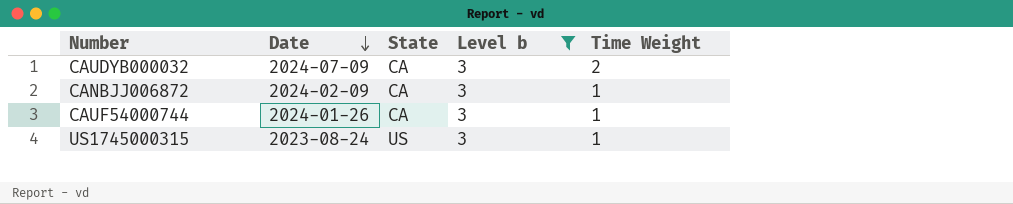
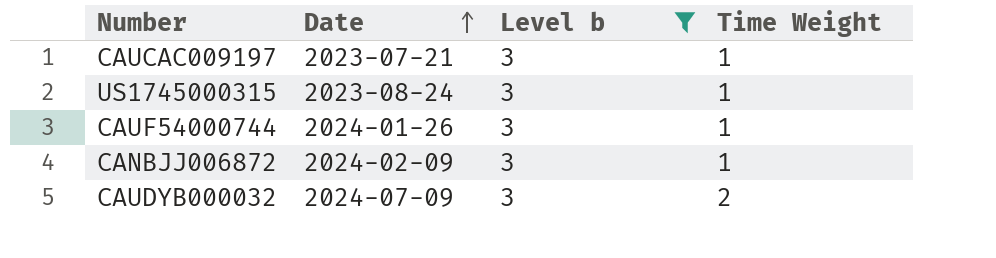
row order: Date descending -> Date ascending
column State | position: 3 -> none
row CAUCAC009197: none -> 2023-07-21 | 3 | 1

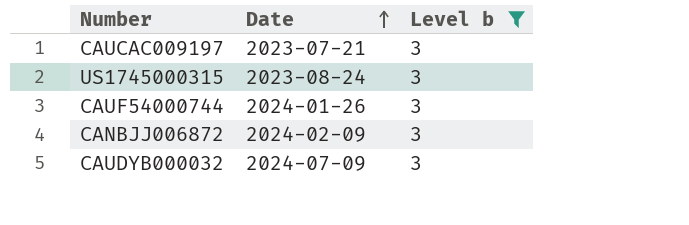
column Time Weight | position: 4 -> none

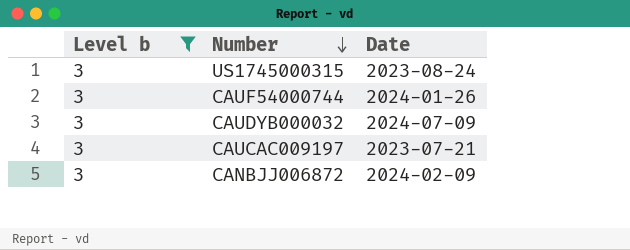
row order: Date ascending -> Number descending
column Level b | position: 3 -> 1

